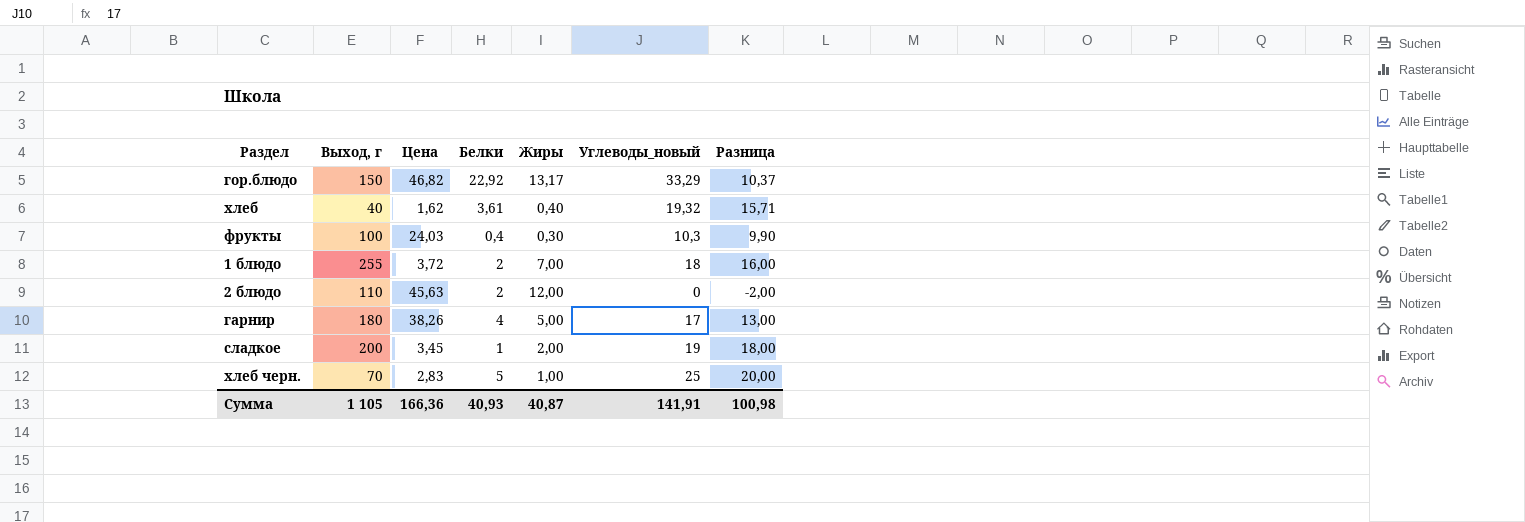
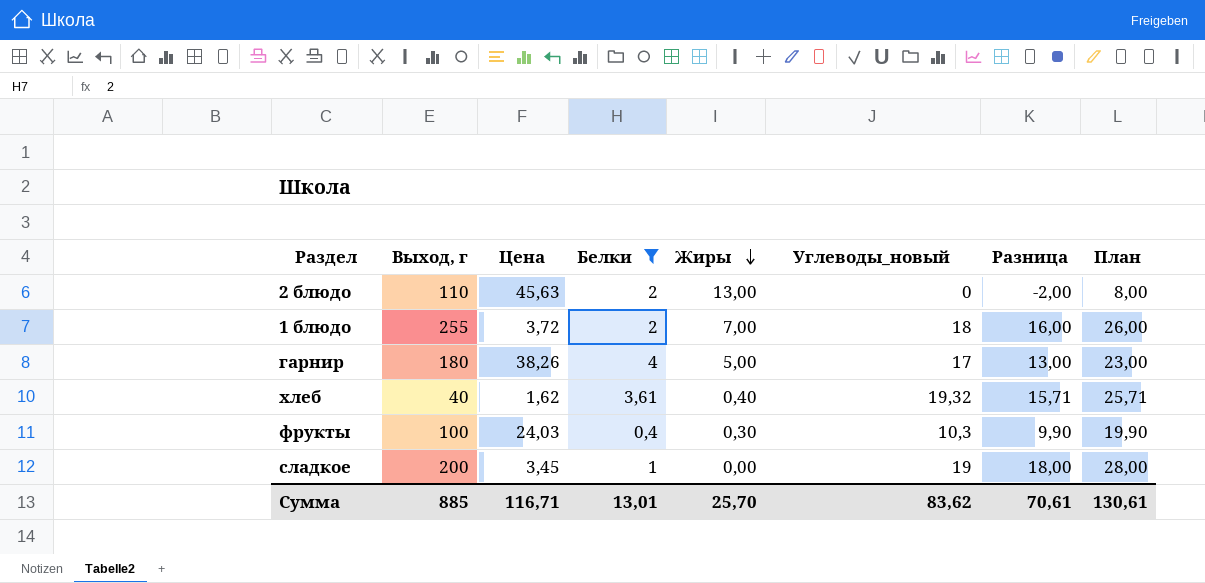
filter: none -> Белки <= 4
row order: none -> Жиры descending
column План | formula: none -> [Разница] + 10
2 блюдо | Жиры: 12,00 -> 13,00
сладкое | Жиры: 2,00 -> 0,00
Сумма | Выход, г: 1 105 -> 885
Сумма | Цена: 166,36 -> 116,71
Сумма | Белки: 40,93 -> 13,01
Сумма | Жиры: 40,87 -> 25,70
Сумма | Углеводы_новый: 141,91 -> 83,62
Сумма | Разница: 100,98 -> 70,61

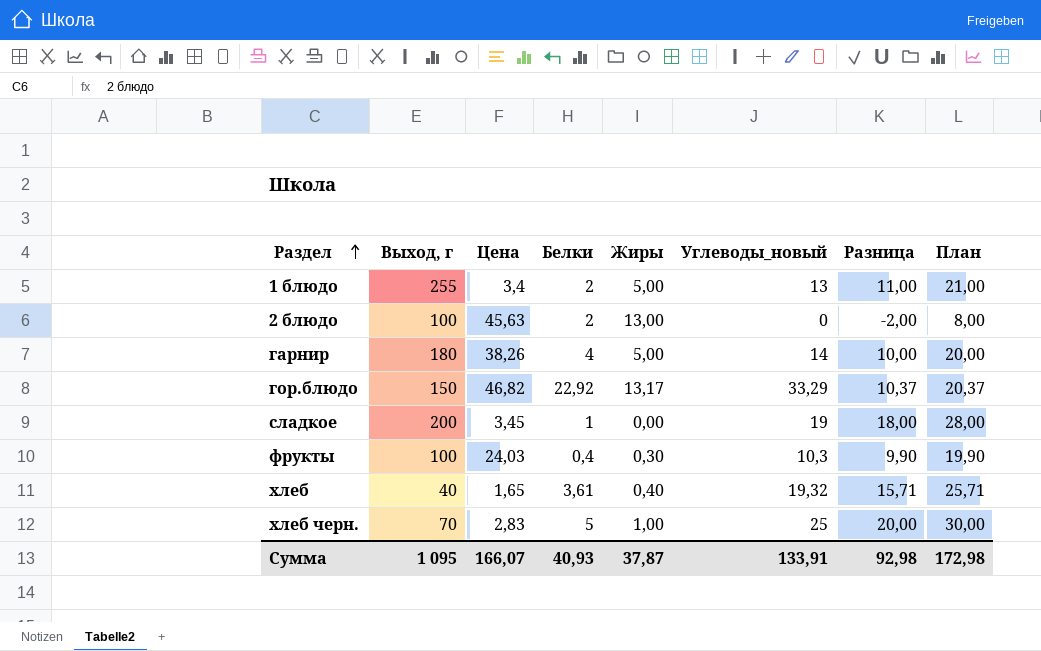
filter: Белки <= 4 -> none
row order: Жиры descending -> Раздел ascending
1 блюдо | Цена: 3,72 -> 3,4
1 блюдо | Жиры: 7,00 -> 5,00
1 блюдо | Углеводы_новый: 18 -> 13
1 блюдо | Разница: 16,00 -> 11,00
1 блюдо | План: 26,00 -> 21,00
2 блюдо | Выход, г: 110 -> 100
гарнир | Углеводы_новый: 17 -> 14
гарнир | Разница: 13,00 -> 10,00
гарнир | План: 23,00 -> 20,00
хлеб | Цена: 1,62 -> 1,65
Сумма | Выход, г: 885 -> 1 095
Сумма | Цена: 116,71 -> 166,07
Сумма | Белки: 13,01 -> 40,93
Сумма | Жиры: 25,70 -> 37,87
Сумма | Углеводы_новый: 83,62 -> 133,91
Сумма | Разница: 70,61 -> 92,98
Сумма | План: 130,61 -> 172,98

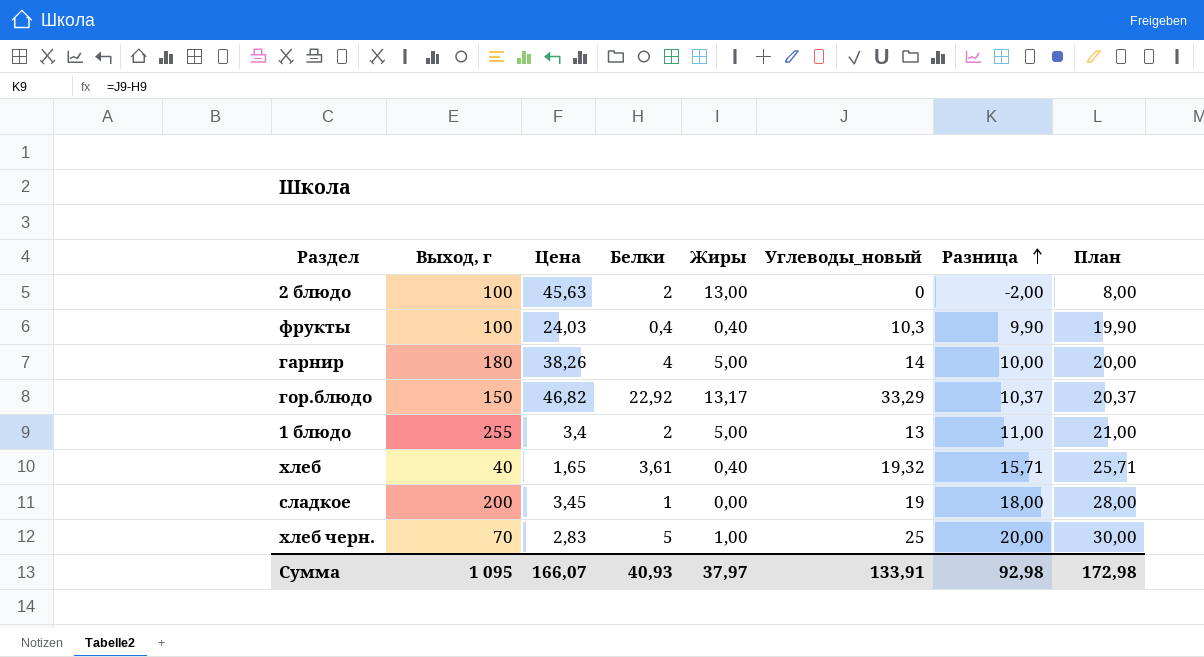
row order: Раздел ascending -> Разница ascending
фрукты | Жиры: 0,30 -> 0,40
Сумма | Жиры: 37,87 -> 37,97

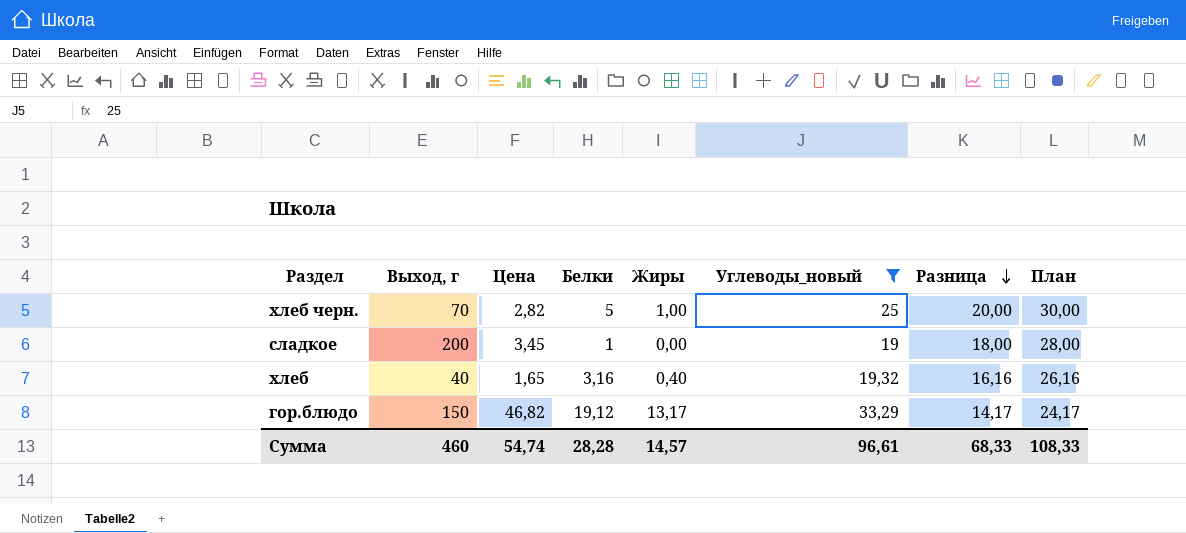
filter: none -> Углеводы_новый >= 19
row order: Разница ascending -> Разница descending
хлеб черн. | Цена: 2,83 -> 2,82
хлеб | Белки: 3,61 -> 3,16
хлеб | Разница: 15,71 -> 16,16
хлеб | План: 25,71 -> 26,16
гор.блюдо | Белки: 22,92 -> 19,12
гор.блюдо | Разница: 10,37 -> 14,17
гор.блюдо | План: 20,37 -> 24,17
Сумма | Выход, г: 1 095 -> 460
Сумма | Цена: 166,07 -> 54,74
Сумма | Белки: 40,93 -> 28,28
Сумма | Жиры: 37,97 -> 14,57
Сумма | Углеводы_новый: 133,91 -> 96,61
Сумма | Разница: 92,98 -> 68,33
Сумма | План: 172,98 -> 108,33

